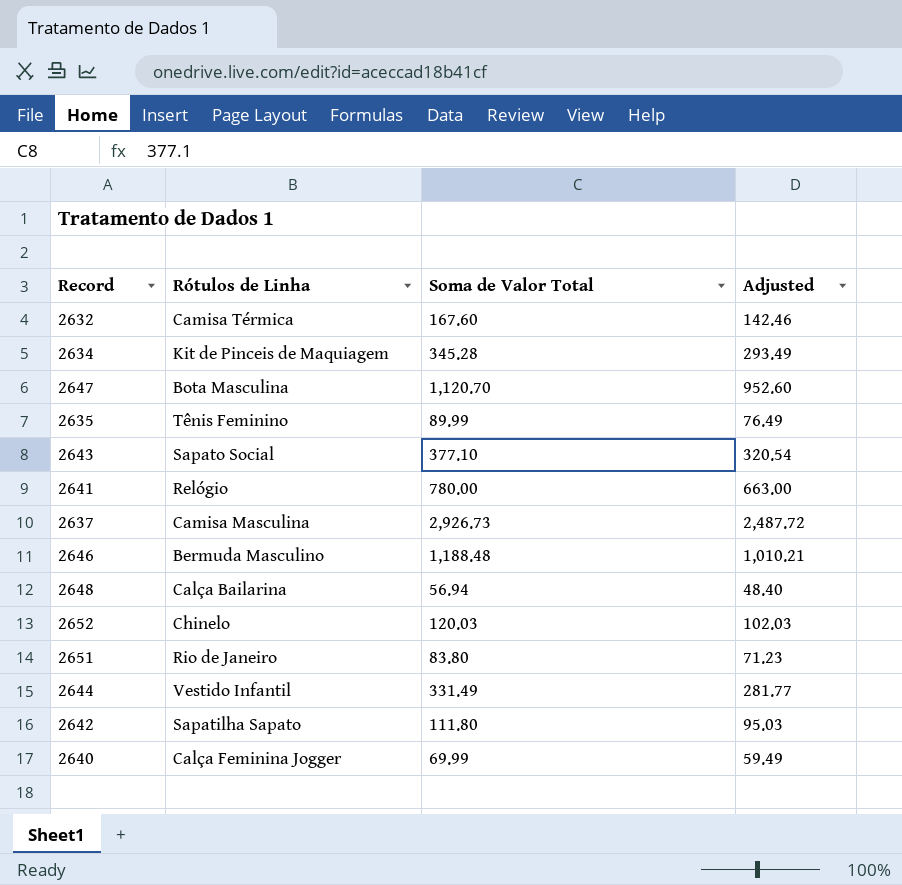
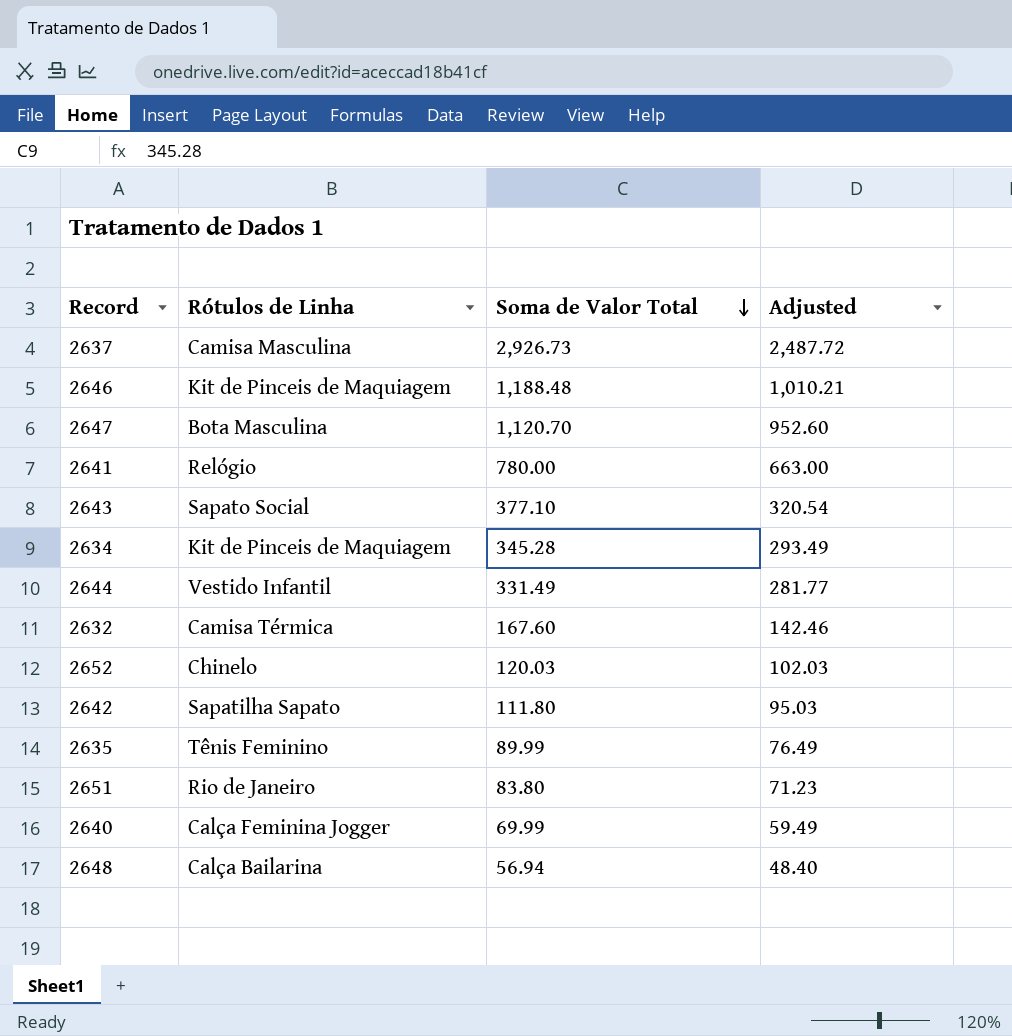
row order: none -> Soma de Valor Total descending
2646 | Rótulos de Linha: Bermuda Masculino -> Kit de Pinceis de Maquiagem

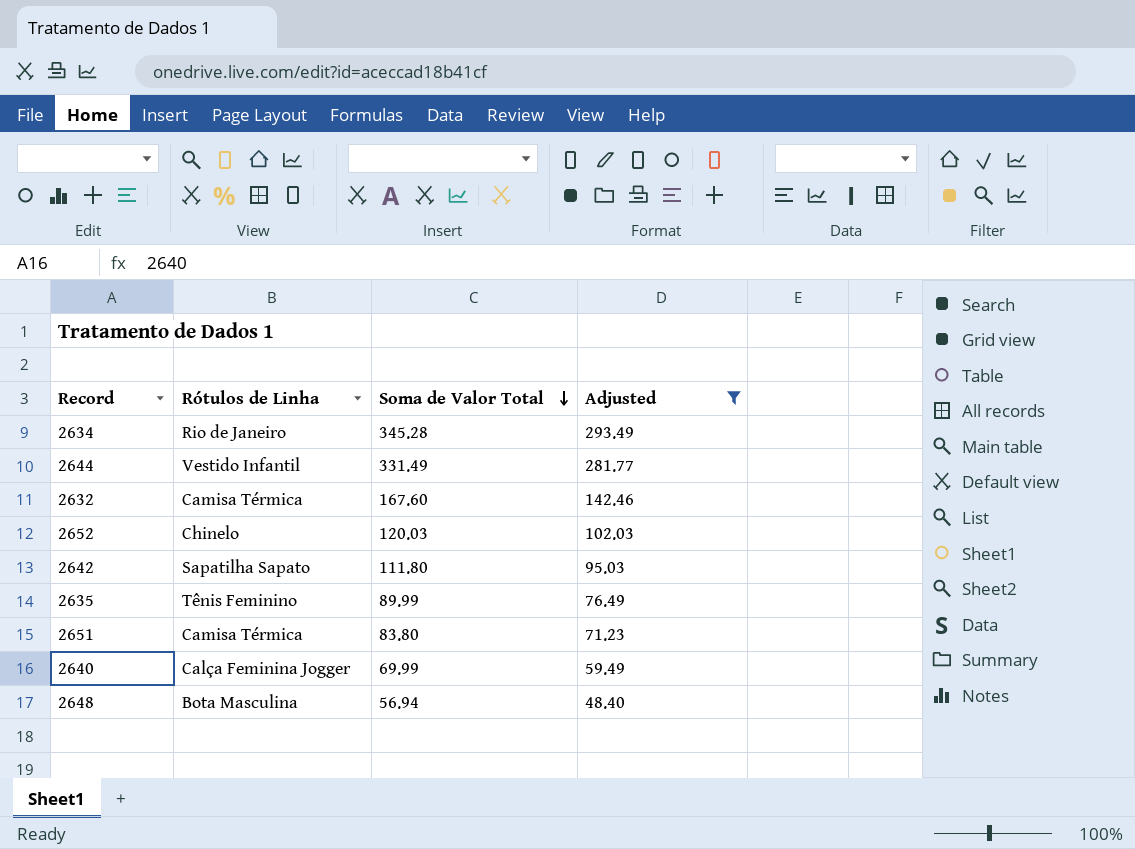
filter: none -> Adjusted <= 293.49
2634 | Rótulos de Linha: Kit de Pinceis de Maquiagem -> Rio de Janeiro
2651 | Rótulos de Linha: Rio de Janeiro -> Camisa Térmica
2648 | Rótulos de Linha: Calça Bailarina -> Bota Masculina

